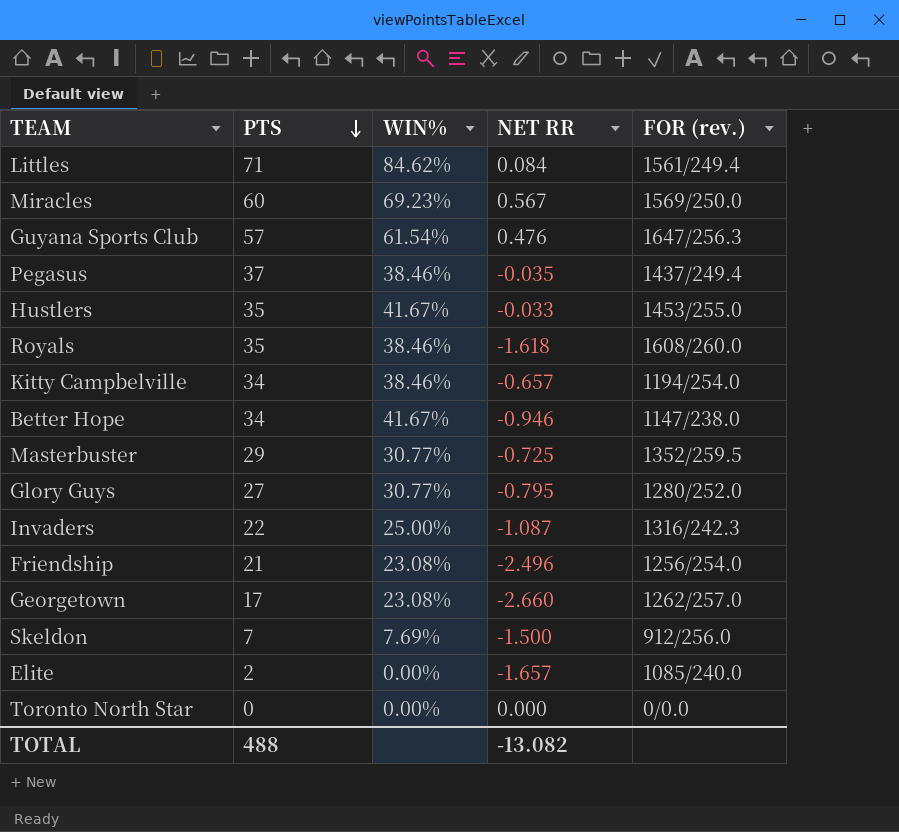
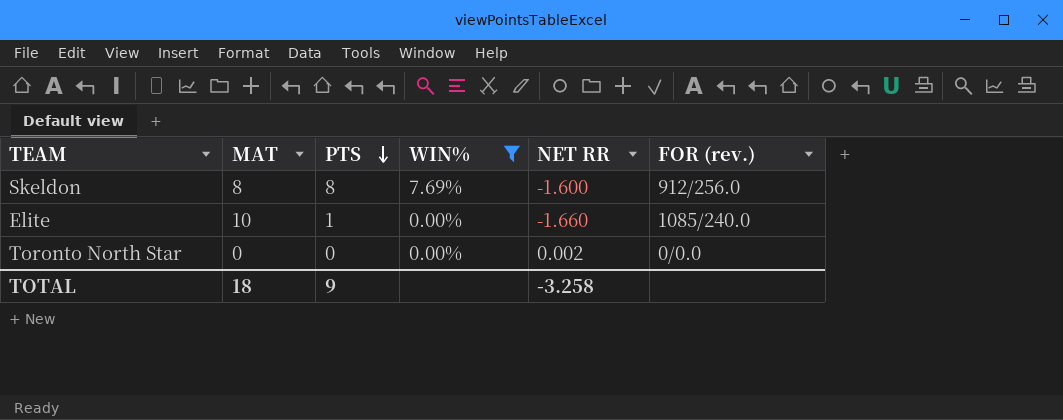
filter: none -> WIN% <= 7.69%
column MAT | position: none -> 2
Skeldon | PTS: 7 -> 8
Skeldon | NET RR: -1.500 -> -1.600
Elite | PTS: 2 -> 1
Elite | NET RR: -1.657 -> -1.660
Toronto North Star | NET RR: 0.000 -> 0.002
TOTAL | PTS: 488 -> 9
TOTAL | NET RR: -13.082 -> -3.258

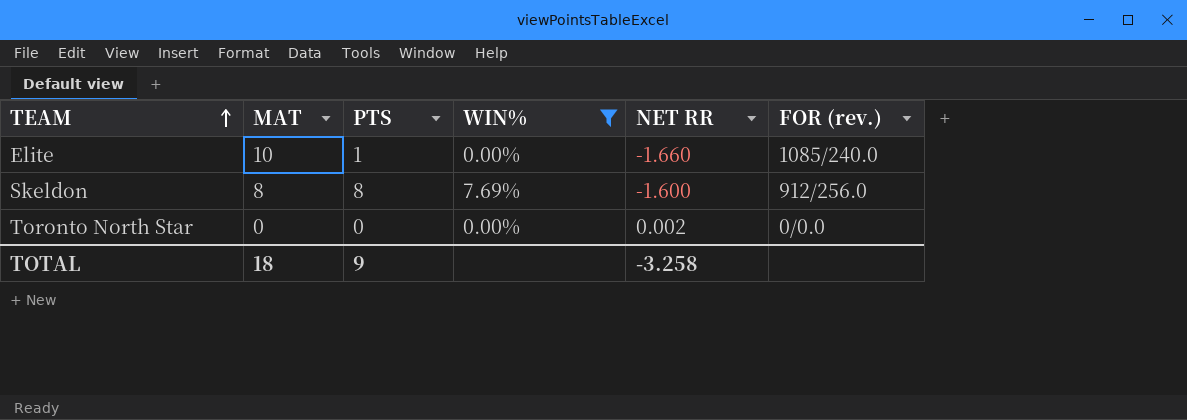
row order: PTS descending -> TEAM ascending

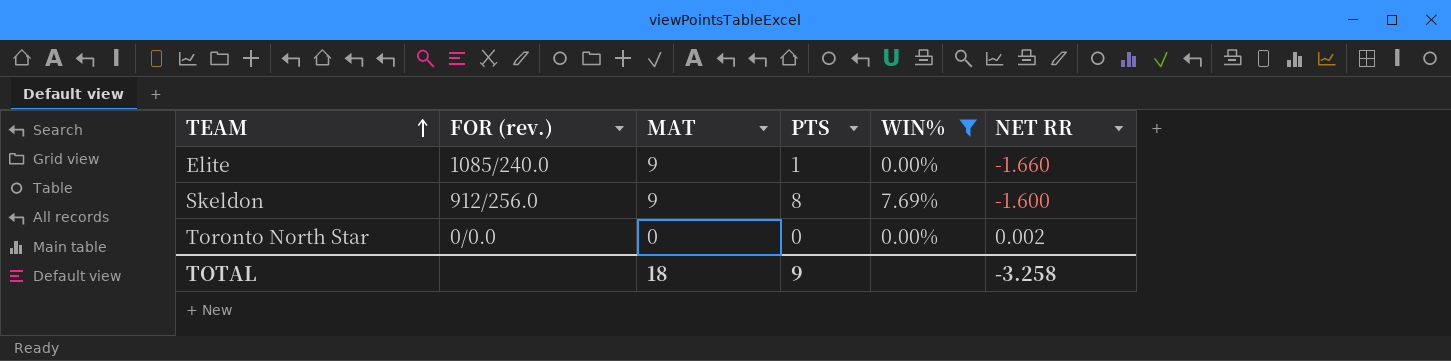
column FOR (rev.) | position: 6 -> 2
Elite | MAT: 10 -> 9
Skeldon | MAT: 8 -> 9

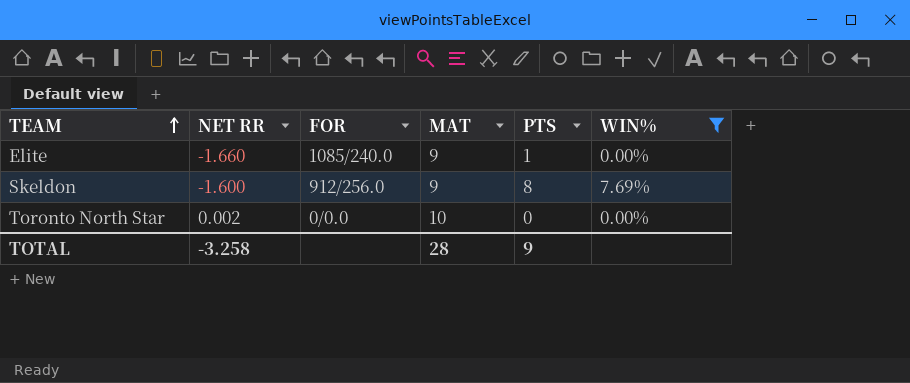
column NET RR | position: 6 -> 2
column name: FOR (rev.) -> FOR
Toronto North Star | MAT: 0 -> 10
TOTAL | MAT: 18 -> 28

